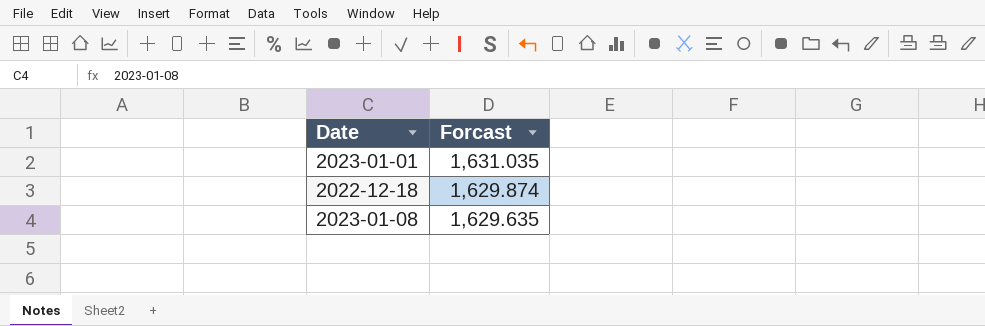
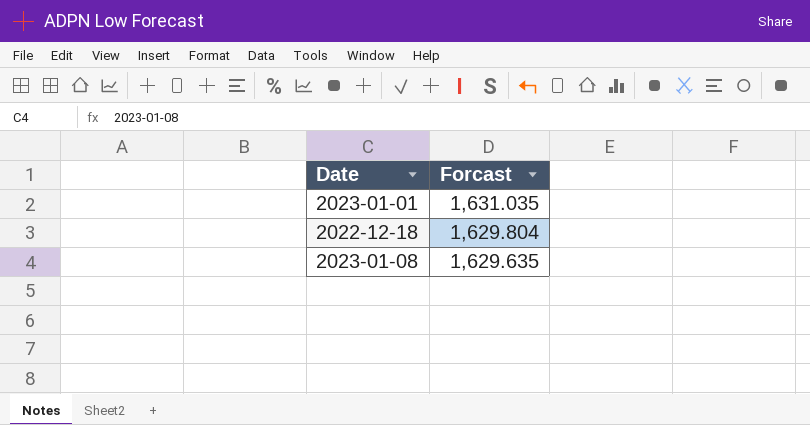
2022-12-18 | Forcast: 1,629.874 -> 1,629.804

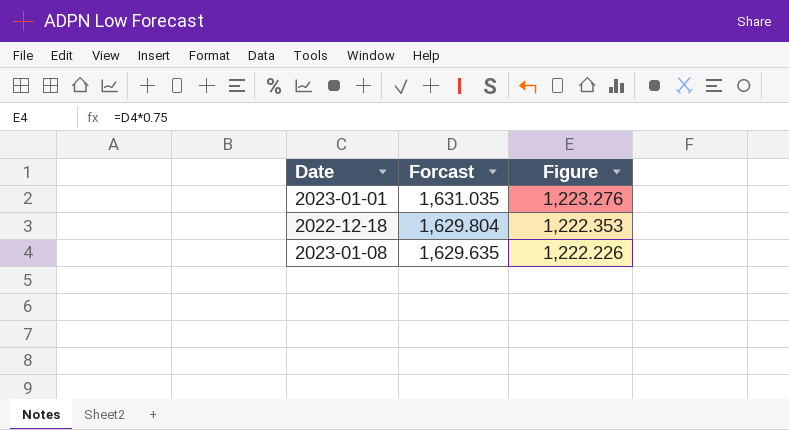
column Figure | formula: none -> [Forcast] * 0.75

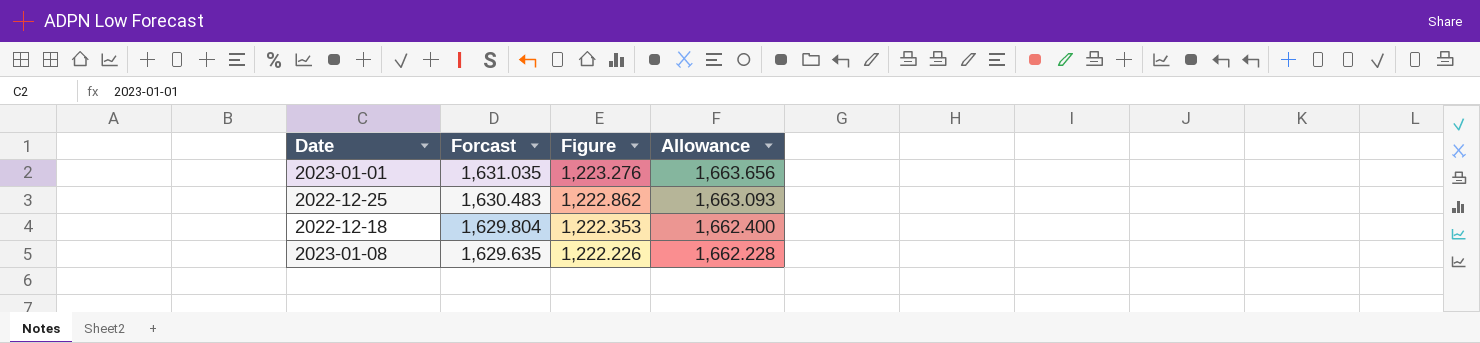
column Allowance | formula: none -> [Forcast] * 1.02
row 2022-12-25: none -> 1,630.483 | 1,222.862 | 1,663.093

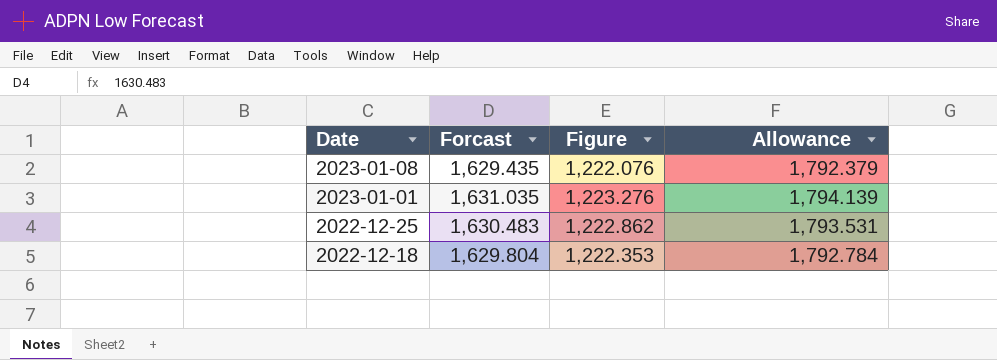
row order: Forcast descending -> Date descending
column Allowance | formula: [Forcast] * 1.02 -> [Forcast] * 1.1
2023-01-08 | Forcast: 1,629.635 -> 1,629.435
2023-01-08 | Figure: 1,222.226 -> 1,222.076

